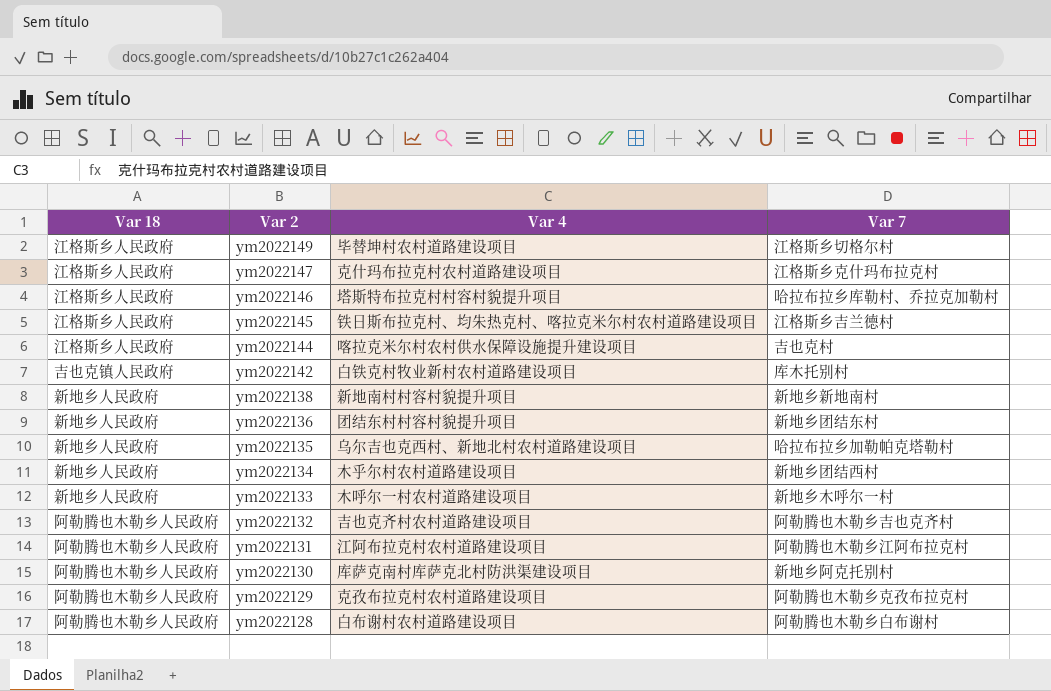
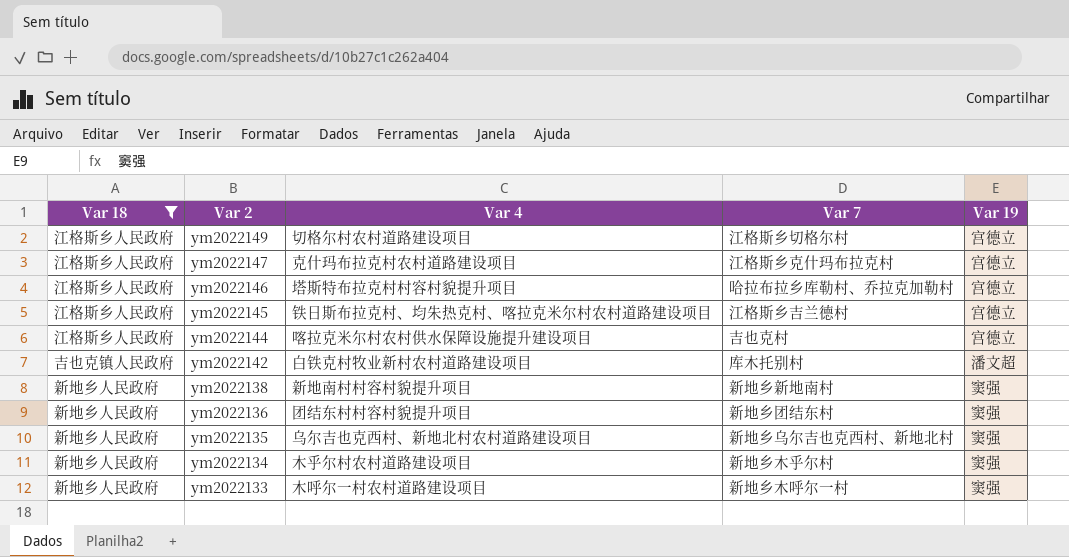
filter: none -> Var 18 != 阿勒腾也木勒乡人民政府
column Var 19 | position: none -> 5
ym2022149 | Var 4: 毕替坤村农村道路建设项目 -> 切格尔村农村道路建设项目
ym2022135 | Var 7: 哈拉布拉乡加勒帕克塔勒村 -> 新地乡乌尔吉也克西村、新地北村
ym2022134 | Var 7: 新地乡团结西村 -> 新地乡木乎尔村

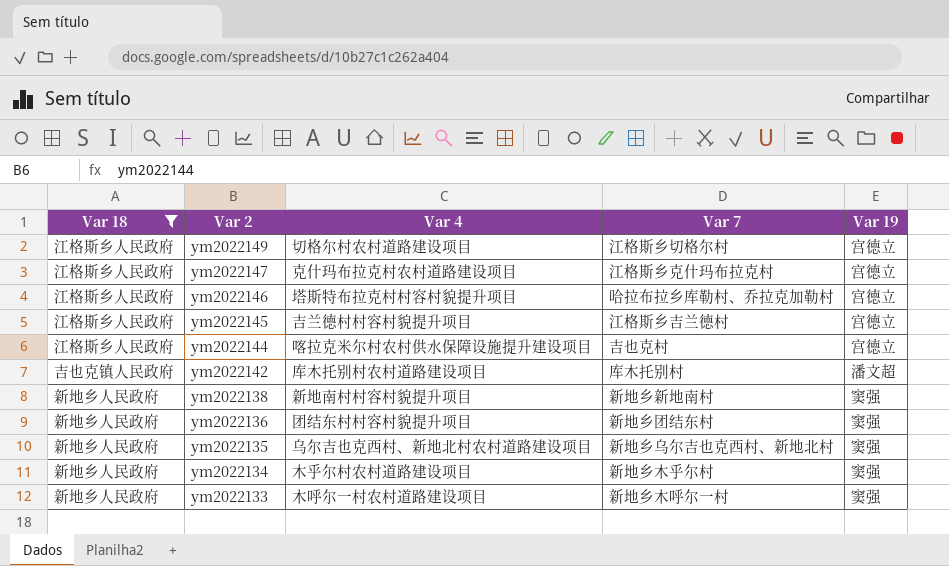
ym2022145 | Var 4: 铁日斯布拉克村、均朱热克村、喀拉克米尔村农村道路建设项目 -> 吉兰德村村容村貌提升项目
ym2022142 | Var 4: 白铁克村牧业新村农村道路建设项目 -> 库木托别村农村道路建设项目

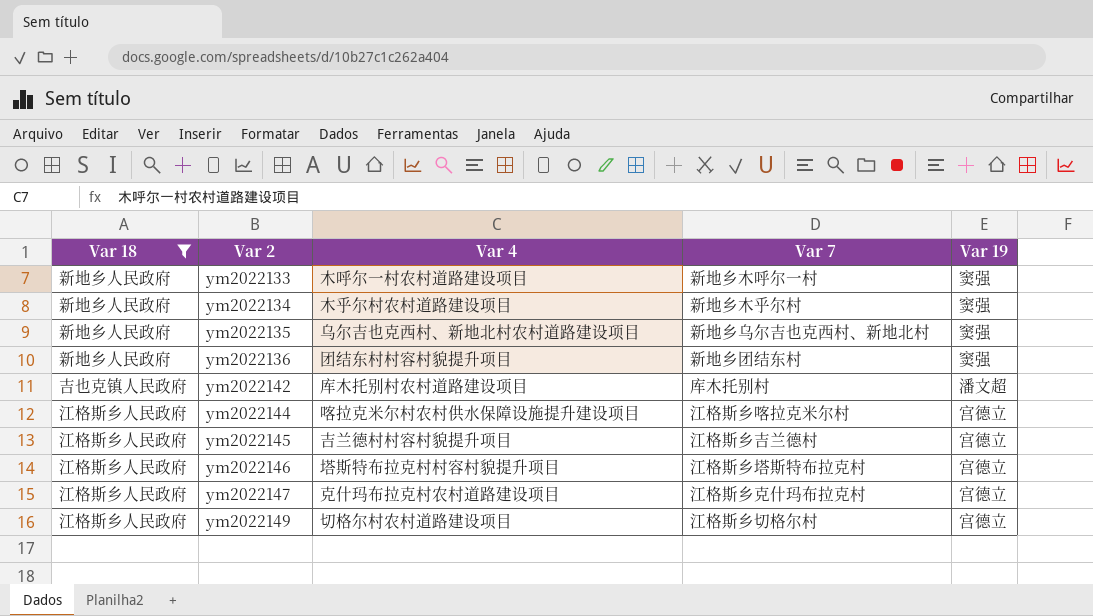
row order: Var 2 descending -> Var 2 ascending
row ym2022138: 新地乡人民政府 | 新地南村村容村貌提升项目 | 新地乡新地南村 | 窦强 -> none
ym2022144 | Var 7: 吉也克村 -> 江格斯乡喀拉克米尔村
ym2022146 | Var 7: 哈拉布拉乡库勒村、乔拉克加勒村 -> 江格斯乡塔斯特布拉克村

